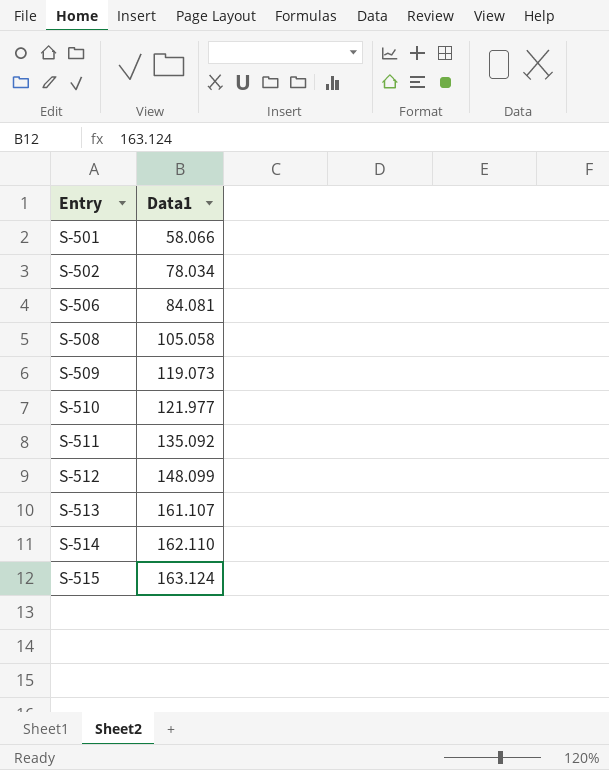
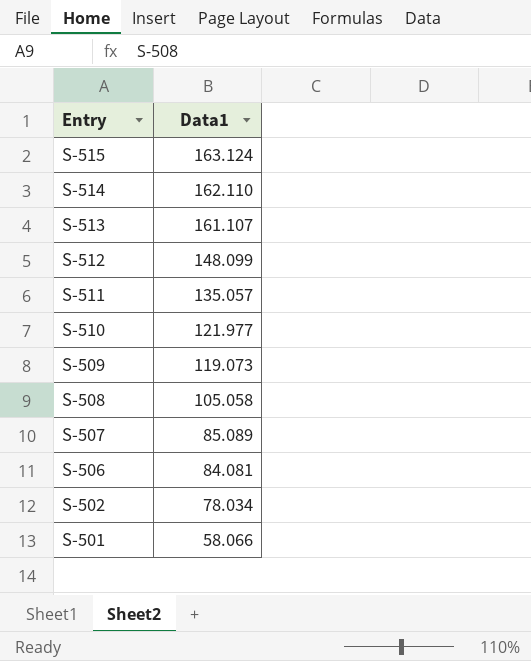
row order: Entry ascending -> Entry descending
S-511 | Data1: 135.092 -> 135.057
row S-507: none -> 85.089

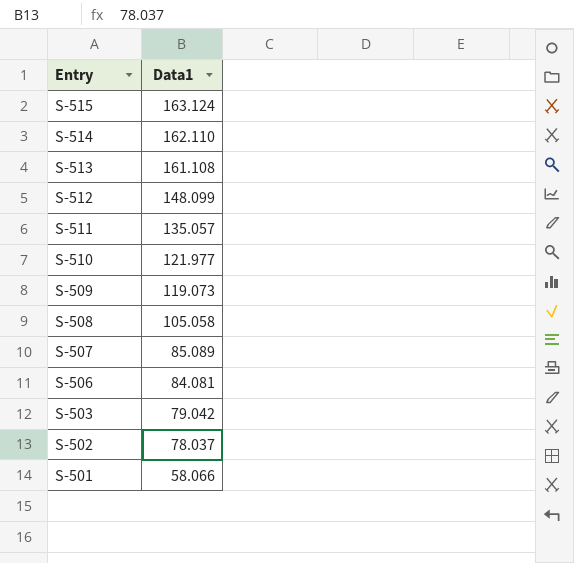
S-513 | Data1: 161.107 -> 161.108
row S-503: none -> 79.042
S-502 | Data1: 78.034 -> 78.037

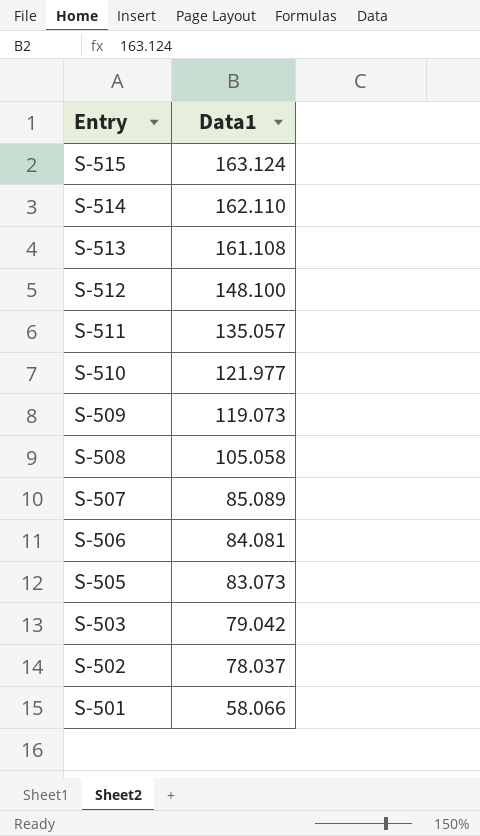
S-512 | Data1: 148.099 -> 148.100
row S-505: none -> 83.073

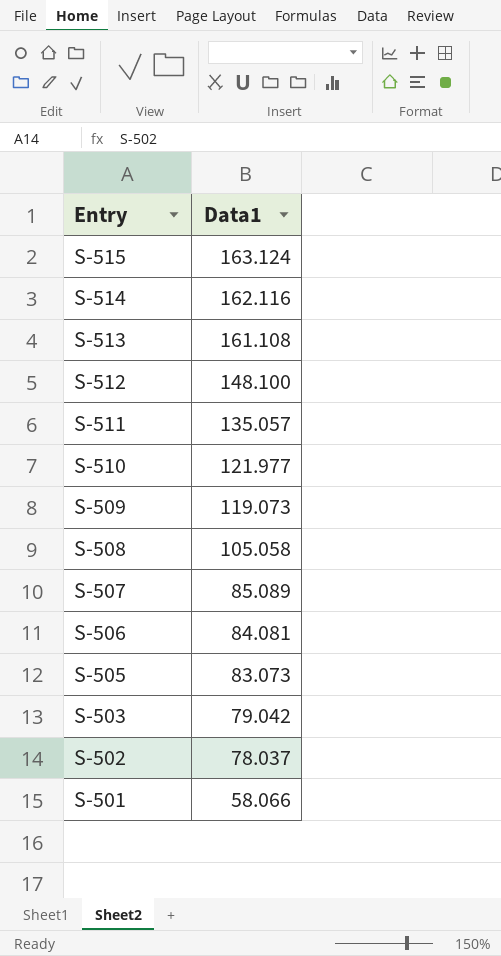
S-514 | Data1: 162.110 -> 162.116

